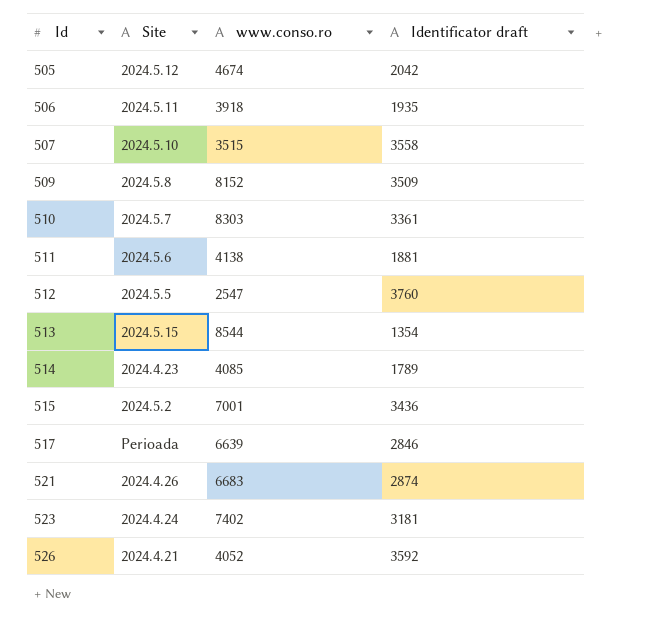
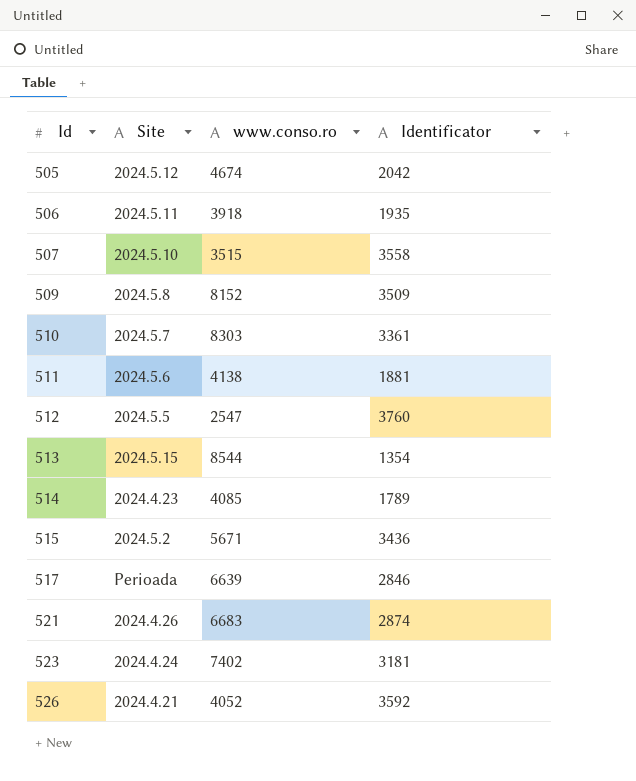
column name: Identificator draft -> Identificator
515 | www.conso.ro: 7001 -> 5671

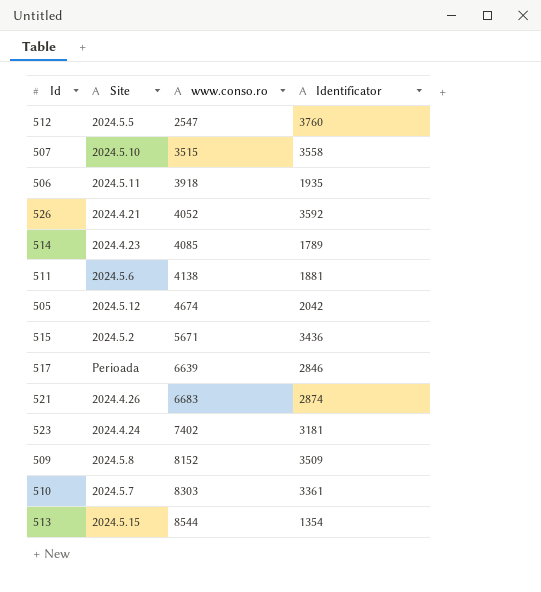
row order: Id ascending -> www.conso.ro ascending

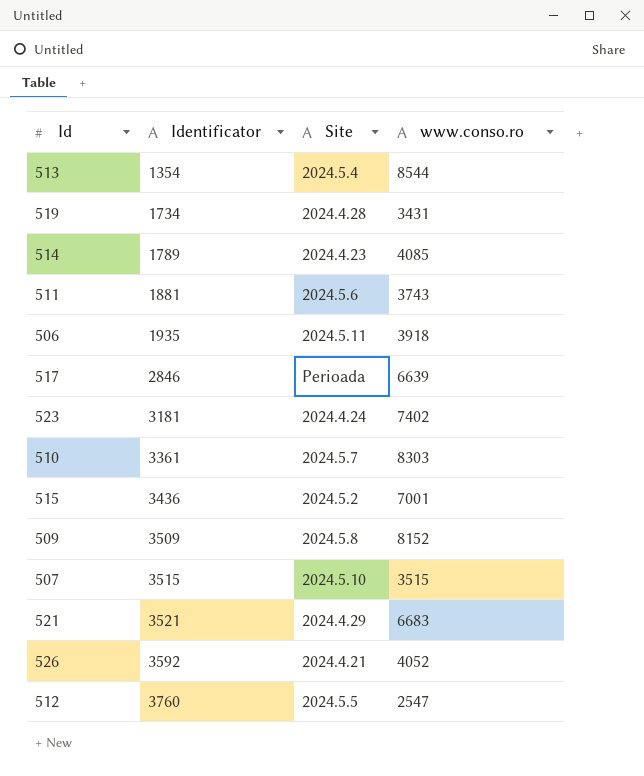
row order: www.conso.ro ascending -> Identificator ascending
column Identificator | position: 4 -> 2
row 505: 2024.5.12 | 4674 | 2042 -> none
513 | Site: 2024.5.15 -> 2024.5.4
row 519: none -> 1734 | 2024.4.28 | 3431
511 | www.conso.ro: 4138 -> 3743
515 | www.conso.ro: 5671 -> 7001
507 | Identificator: 3558 -> 3515
521 | Identificator: 2874 -> 3521
521 | Site: 2024.4.26 -> 2024.4.29

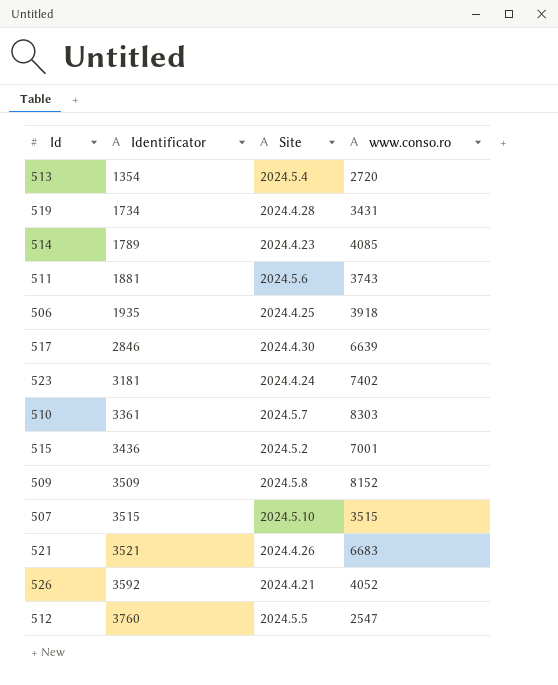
513 | www.conso.ro: 8544 -> 2720
506 | Site: 2024.5.11 -> 2024.4.25
517 | Site: Perioada -> 2024.4.30
521 | Site: 2024.4.29 -> 2024.4.26

